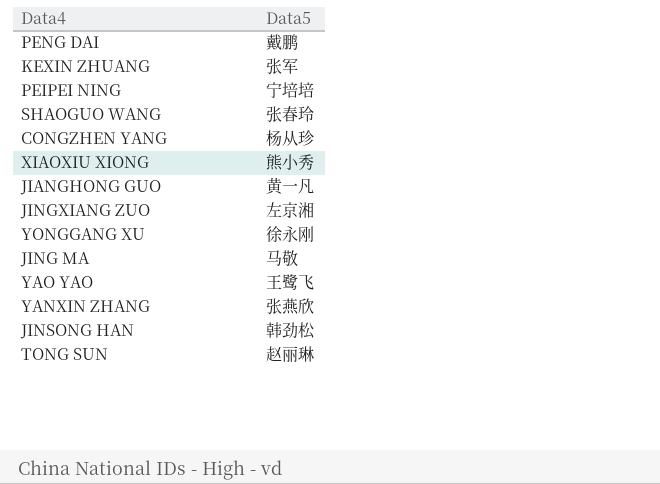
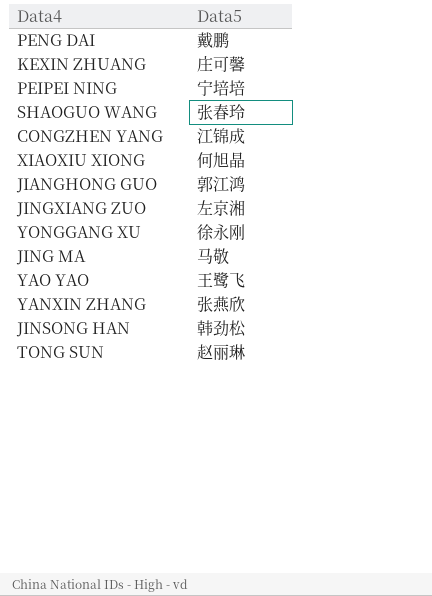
KEXIN ZHUANG | Data5: 张军 -> 庄可馨
CONGZHEN YANG | Data5: 杨从珍 -> 江锦成
XIAOXIU XIONG | Data5: 熊小秀 -> 何旭晶
JIANGHONG GUO | Data5: 黄一凡 -> 郭江鸿

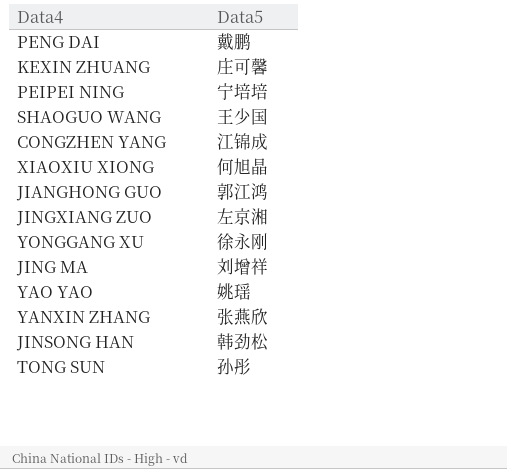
SHAOGUO WANG | Data5: 张春玲 -> 王少国
JING MA | Data5: 马敬 -> 刘增祥
YAO YAO | Data5: 王鹭飞 -> 姚瑶
TONG SUN | Data5: 赵丽琳 -> 孙彤

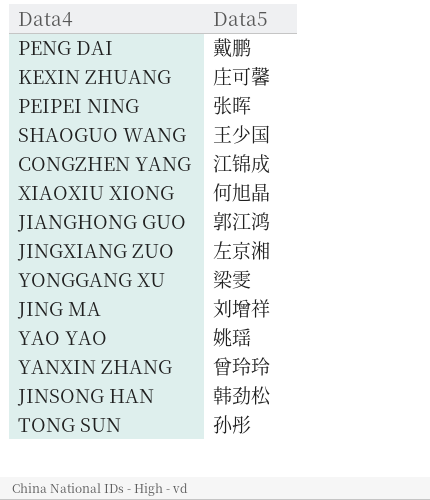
PEIPEI NING | Data5: 宁培培 -> 张晖
YONGGANG XU | Data5: 徐永刚 -> 梁雯
YANXIN ZHANG | Data5: 张燕欣 -> 曾玲玲

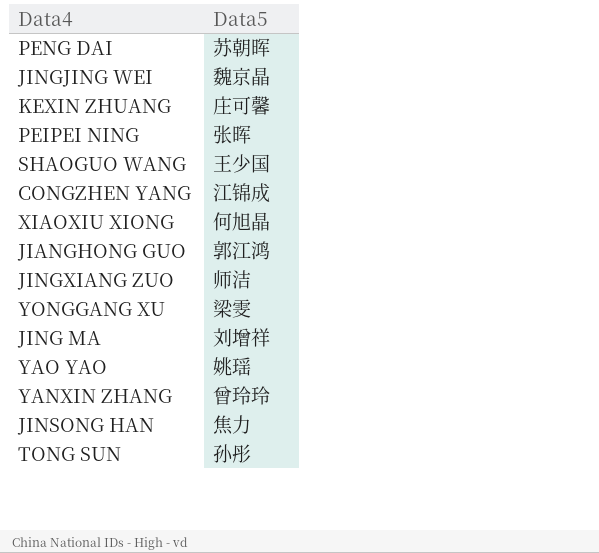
PENG DAI | Data5: 戴鹏 -> 苏朝晖
row JINGJING WEI: none -> 魏京晶
JINGXIANG ZUO | Data5: 左京湘 -> 师洁
JINSONG HAN | Data5: 韩劲松 -> 焦力

